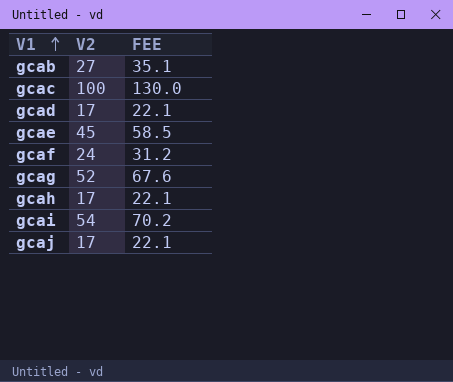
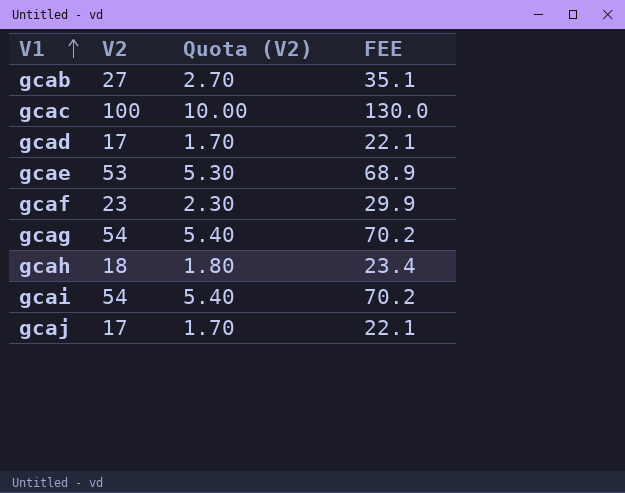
column Quota (V2) | formula: none -> [V2] * 0.1
gcae | V2: 45 -> 53
gcae | FEE: 58.5 -> 68.9
gcaf | V2: 24 -> 23
gcaf | FEE: 31.2 -> 29.9
gcag | V2: 52 -> 54
gcag | FEE: 67.6 -> 70.2
gcah | V2: 17 -> 18
gcah | FEE: 22.1 -> 23.4

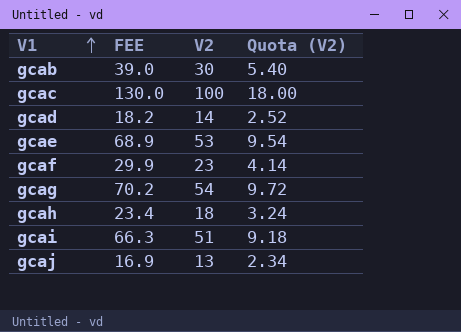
column FEE | position: 4 -> 2
column Quota (V2) | formula: [V2] * 0.1 -> [V2] * 0.18
gcab | FEE: 35.1 -> 39.0
gcab | V2: 27 -> 30
gcad | FEE: 22.1 -> 18.2
gcad | V2: 17 -> 14
gcai | FEE: 70.2 -> 66.3
gcai | V2: 54 -> 51
gcaj | FEE: 22.1 -> 16.9
gcaj | V2: 17 -> 13

